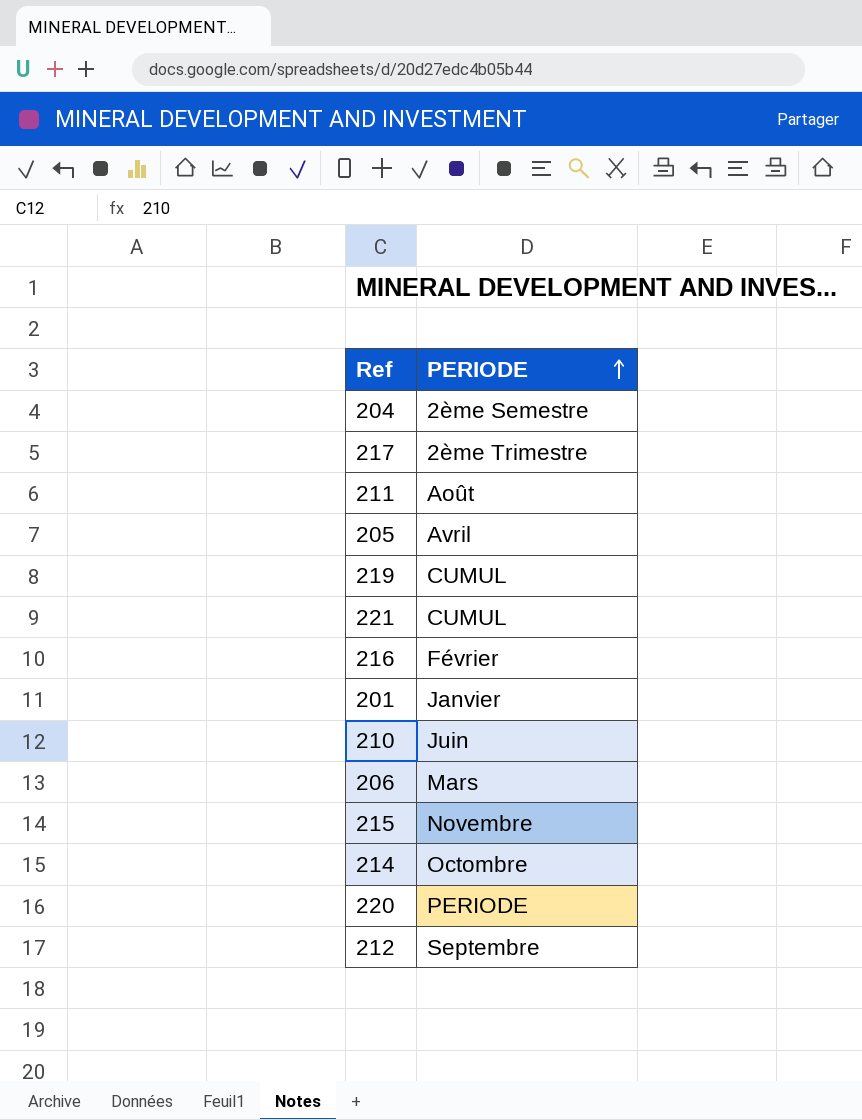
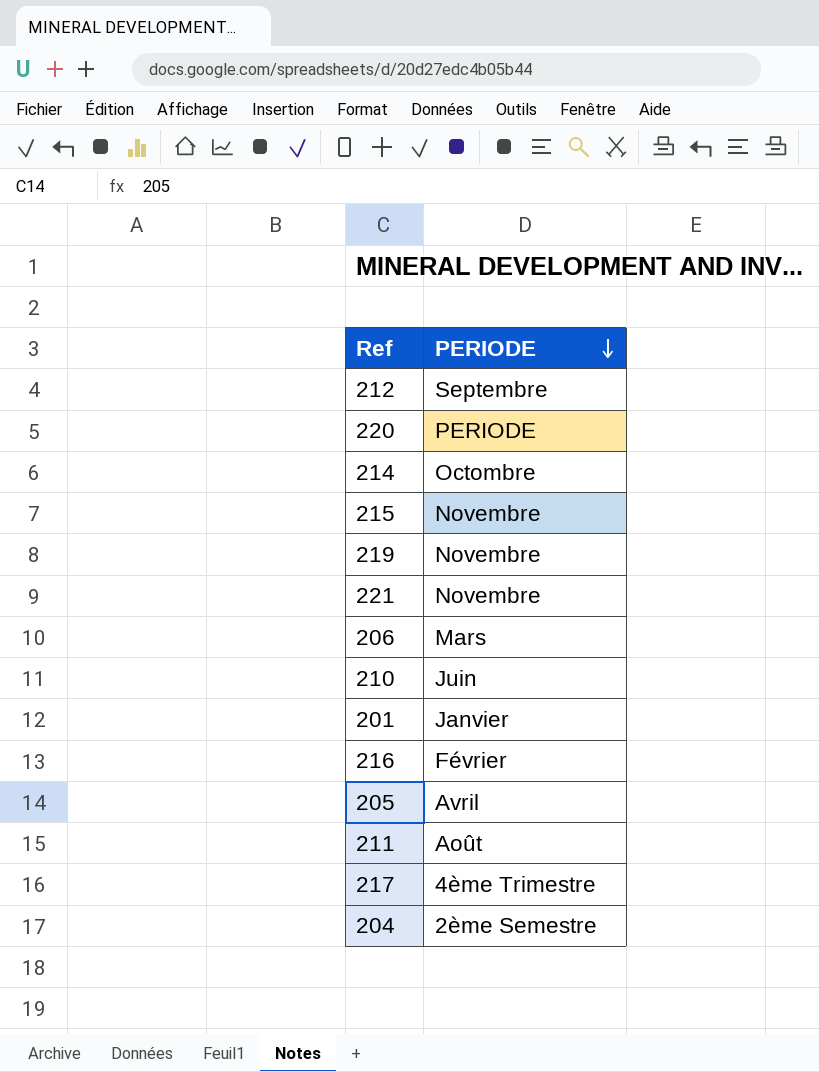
row order: PERIODE ascending -> PERIODE descending
219 | PERIODE: CUMUL -> Novembre
221 | PERIODE: CUMUL -> Novembre
217 | PERIODE: 2ème Trimestre -> 4ème Trimestre

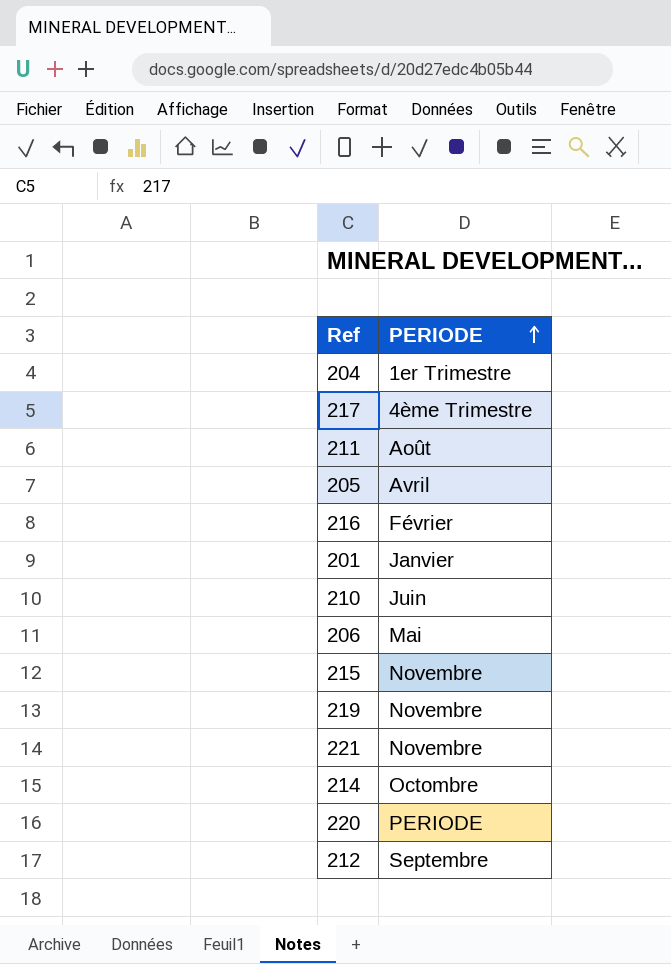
row order: PERIODE descending -> PERIODE ascending
204 | PERIODE: 2ème Semestre -> 1er Trimestre
206 | PERIODE: Mars -> Mai

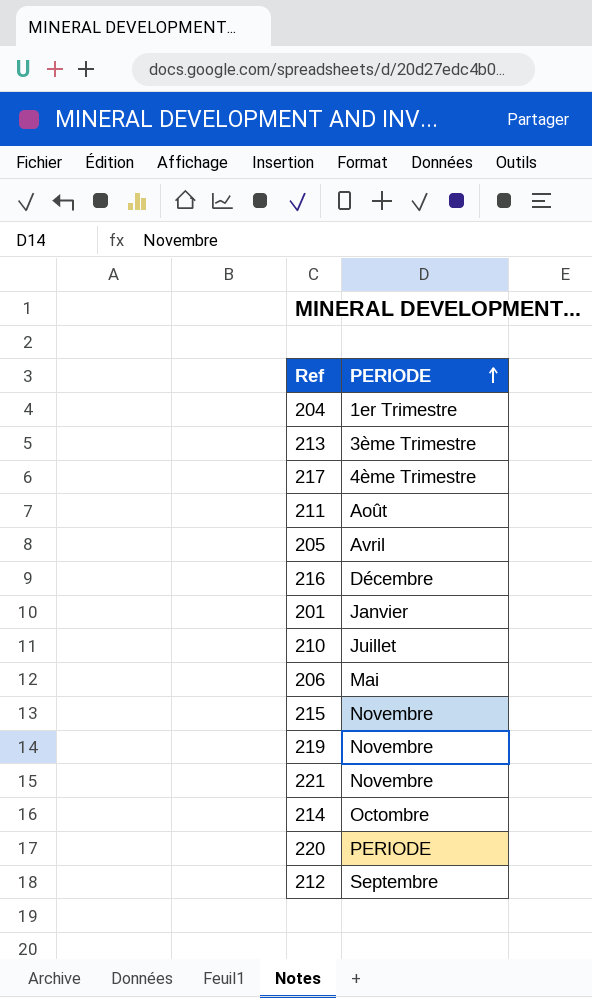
row 213: none -> 3ème Trimestre
216 | PERIODE: Février -> Décembre
210 | PERIODE: Juin -> Juillet

